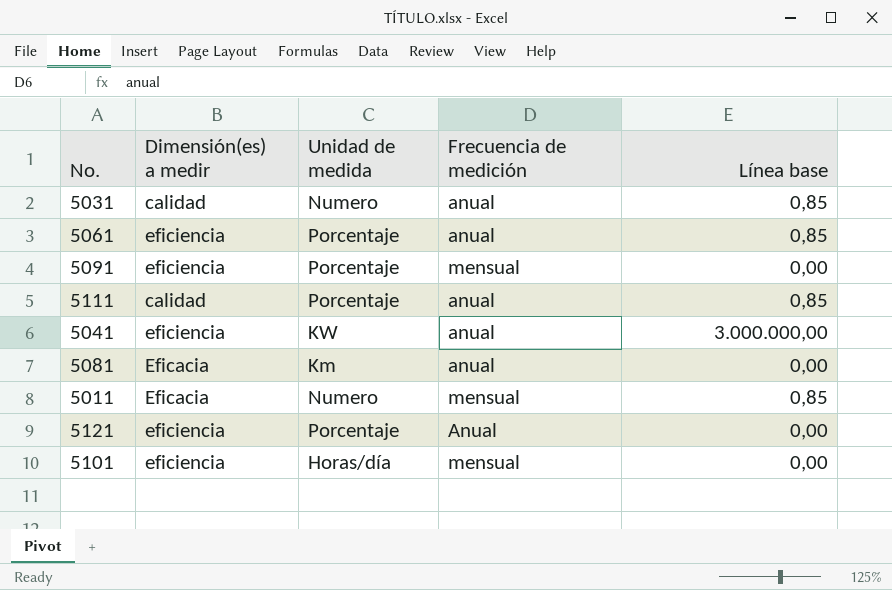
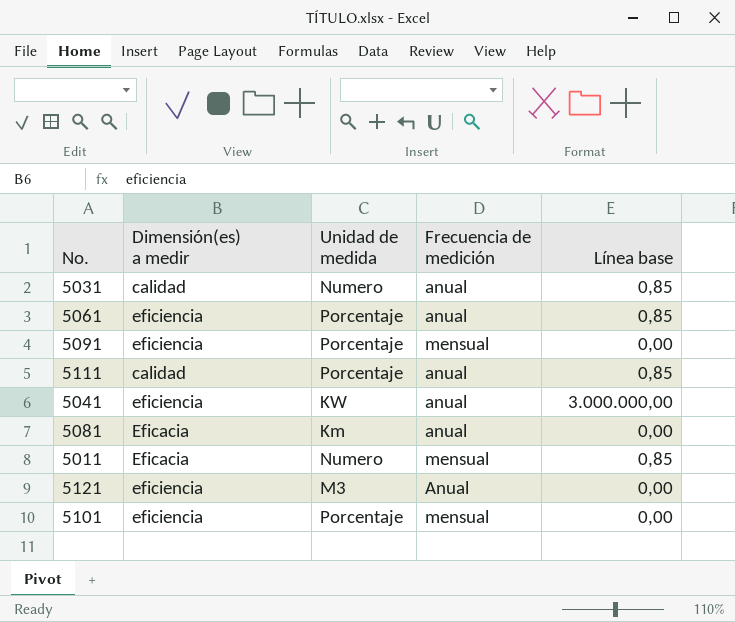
5121 | Unidad de medida: Porcentaje -> M3
5101 | Unidad de medida: Horas/día -> Porcentaje

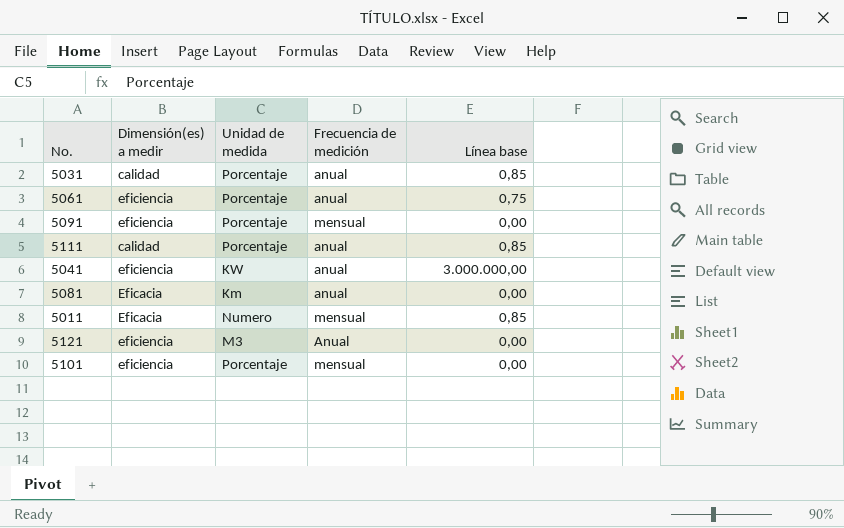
5031 | Unidad de medida: Numero -> Porcentaje
5061 | Línea base: 0,85 -> 0,75

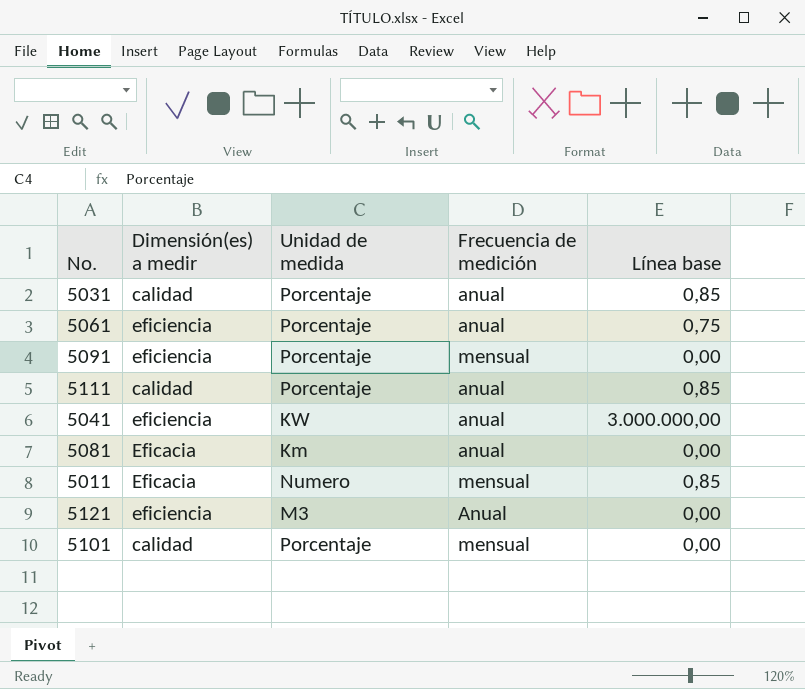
5101 | Dimensión(es) a medir: eficiencia -> calidad

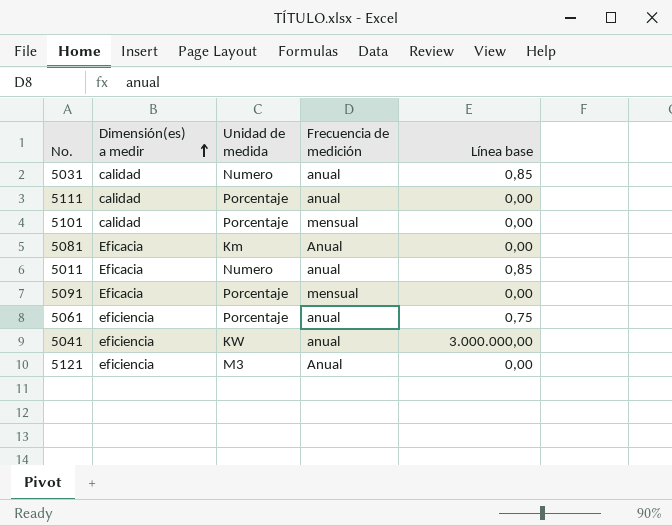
row order: none -> Dimensión(es) a medir ascending
5031 | Unidad de medida: Porcentaje -> Numero
5111 | Línea base: 0,85 -> 0,00
5081 | Frecuencia de medición: anual -> Anual
5011 | Frecuencia de medición: mensual -> anual
5091 | Dimensión(es) a medir: eficiencia -> Eficacia

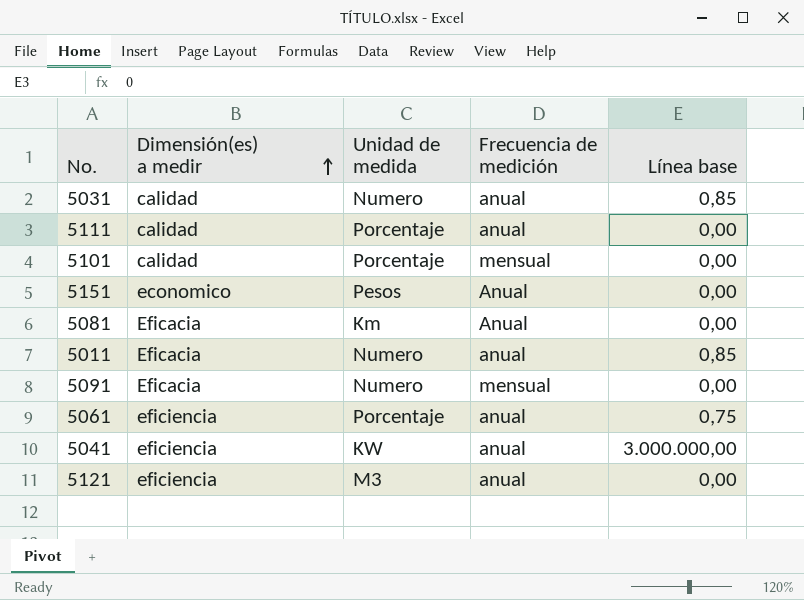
row 5151: none -> economico | Pesos | Anual | 0,00
5091 | Unidad de medida: Porcentaje -> Numero
5121 | Frecuencia de medición: Anual -> anual

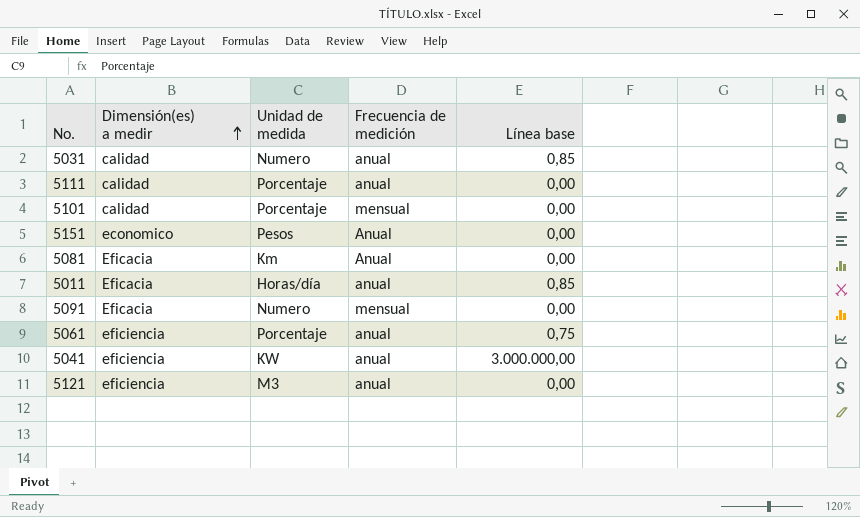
5011 | Unidad de medida: Numero -> Horas/día

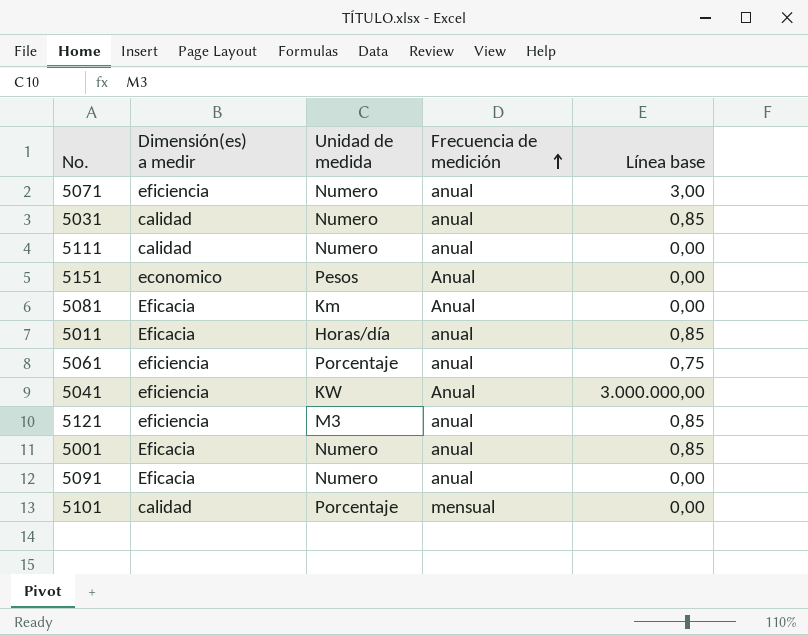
row order: Dimensión(es) a medir ascending -> Frecuencia de medición ascending
row 5071: none -> eficiencia | Numero | anual | 3,00
5111 | Unidad de medida: Porcentaje -> Numero
5041 | Frecuencia de medición: anual -> Anual
5121 | Línea base: 0,00 -> 0,85
row 5001: none -> Eficacia | Numero | anual | 0,85
5091 | Frecuencia de medición: mensual -> anual

